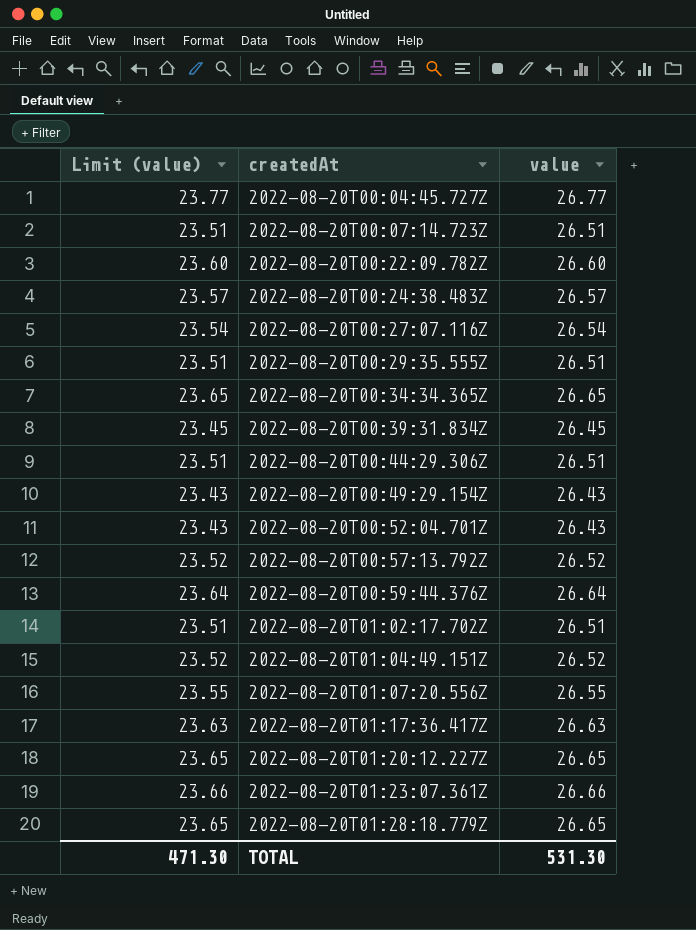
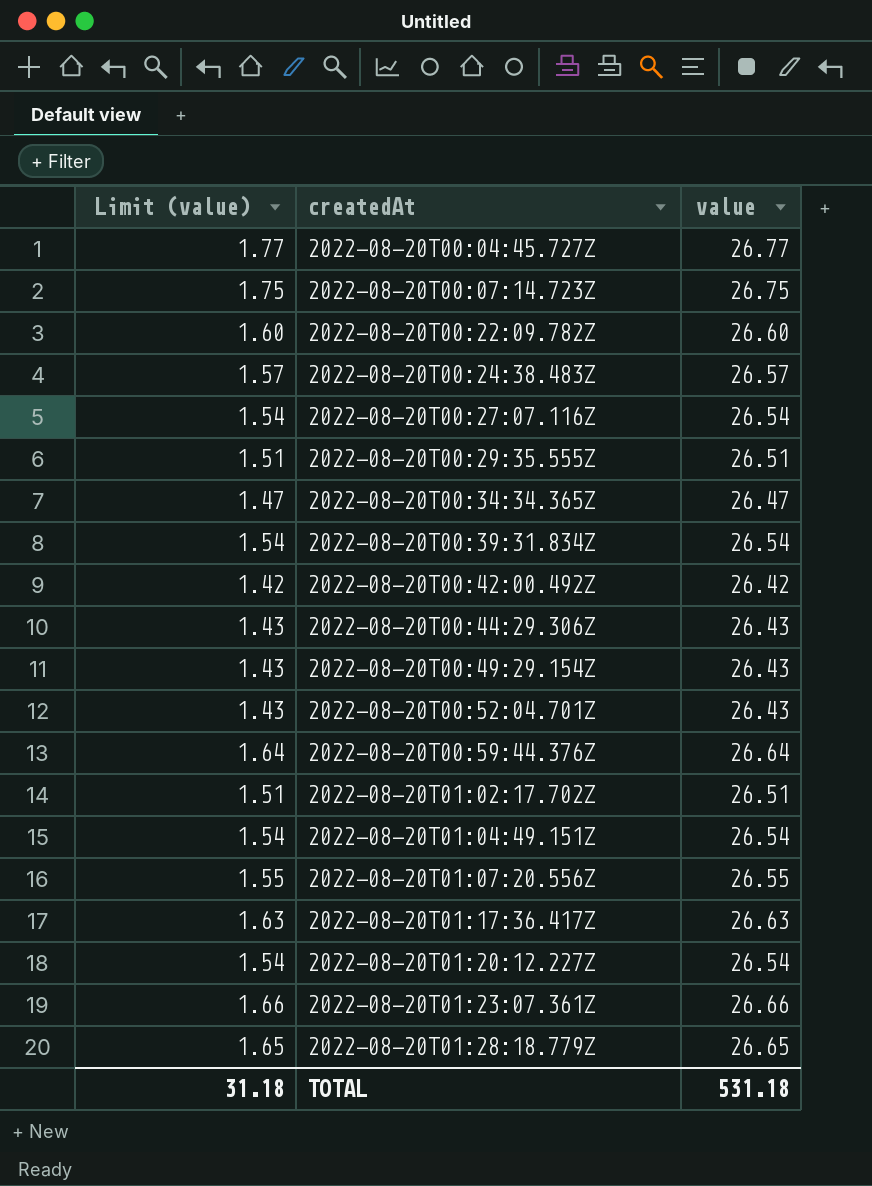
column Limit (value) | formula: [value] - 3 -> [value] - 25
row 2022-08-20T00:57:13.792Z: 23.52 | 26.52 -> none
2022-08-20T00:07:14.723Z | value: 26.51 -> 26.75
2022-08-20T00:34:34.365Z | value: 26.65 -> 26.47
2022-08-20T00:39:31.834Z | value: 26.45 -> 26.54
row 2022-08-20T00:42:00.492Z: none -> 1.42 | 26.42
2022-08-20T00:44:29.306Z | value: 26.51 -> 26.43
2022-08-20T01:04:49.151Z | value: 26.52 -> 26.54
2022-08-20T01:20:12.227Z | value: 26.65 -> 26.54
TOTAL | Limit (value): 471.30 -> 31.18
TOTAL | value: 531.30 -> 531.18

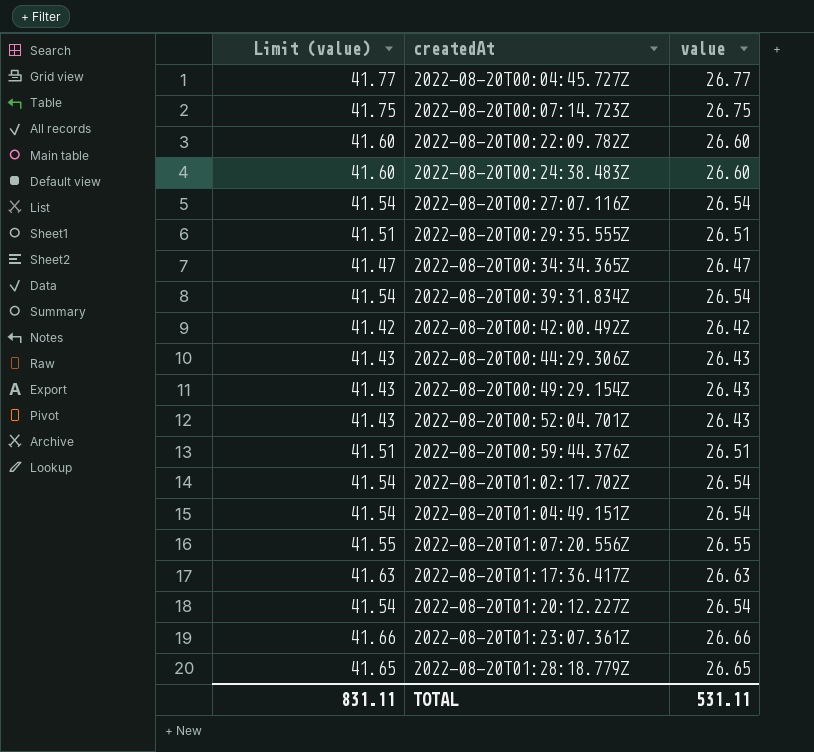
column Limit (value) | formula: [value] - 25 -> [value] + 15
2022-08-20T00:24:38.483Z | value: 26.57 -> 26.60
2022-08-20T00:59:44.376Z | value: 26.64 -> 26.51
2022-08-20T01:02:17.702Z | value: 26.51 -> 26.54
TOTAL | Limit (value): 31.18 -> 831.11
TOTAL | value: 531.18 -> 531.11

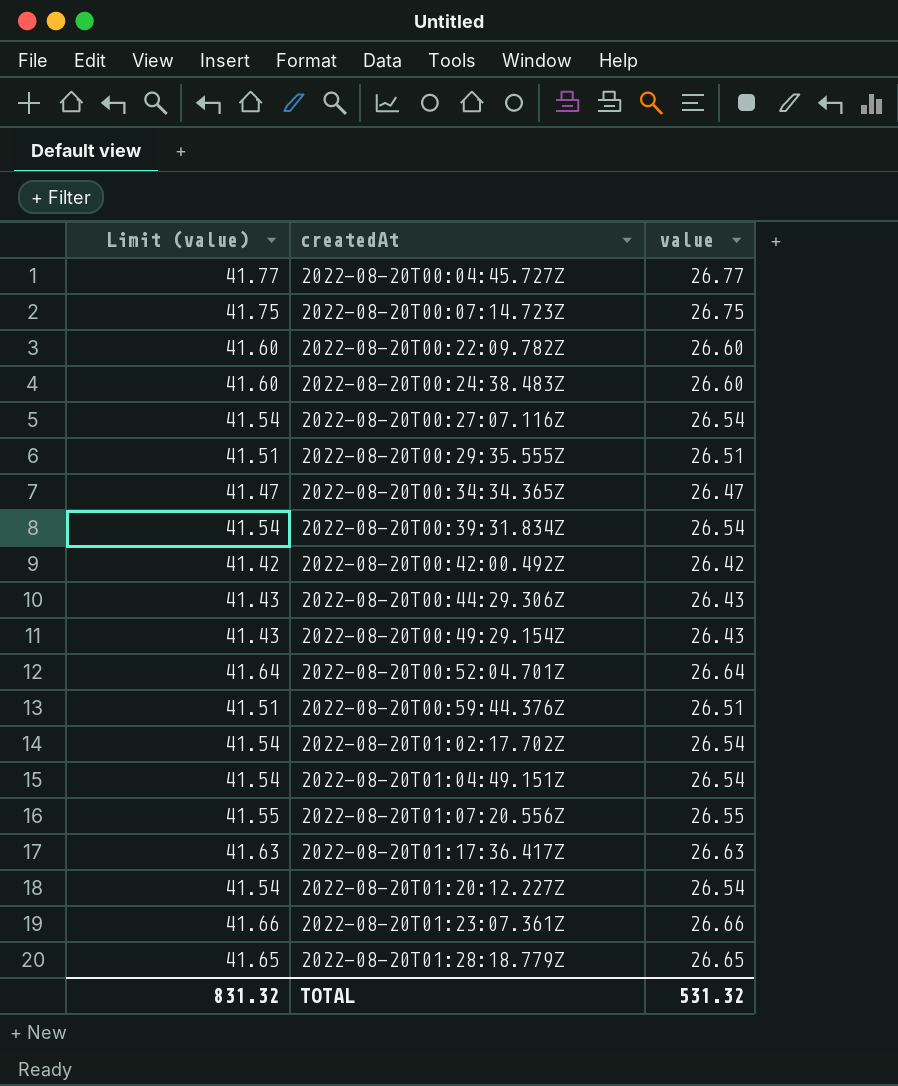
2022-08-20T00:52:04.701Z | Limit (value): 41.43 -> 41.64
2022-08-20T00:52:04.701Z | value: 26.43 -> 26.64
TOTAL | Limit (value): 831.11 -> 831.32
TOTAL | value: 531.11 -> 531.32

